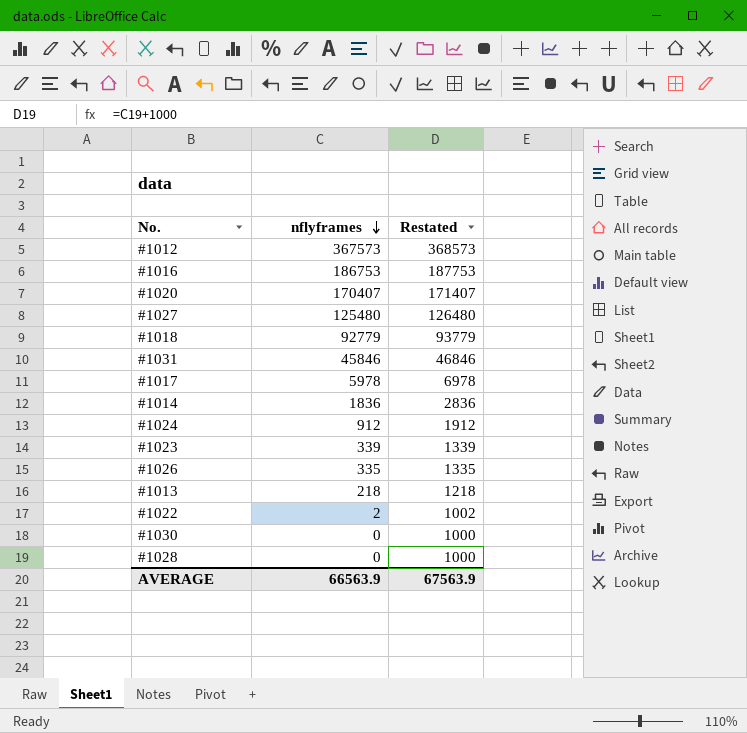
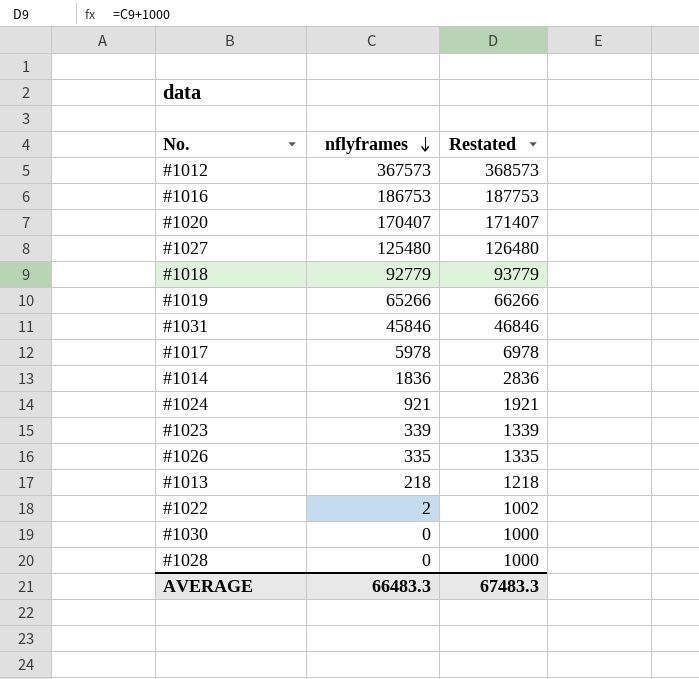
row #1019: none -> 65266 | 66266
#1024 | nflyframes: 912 -> 921
#1024 | Restated: 1912 -> 1921
AVERAGE | nflyframes: 66563.9 -> 66483.3
AVERAGE | Restated: 67563.9 -> 67483.3

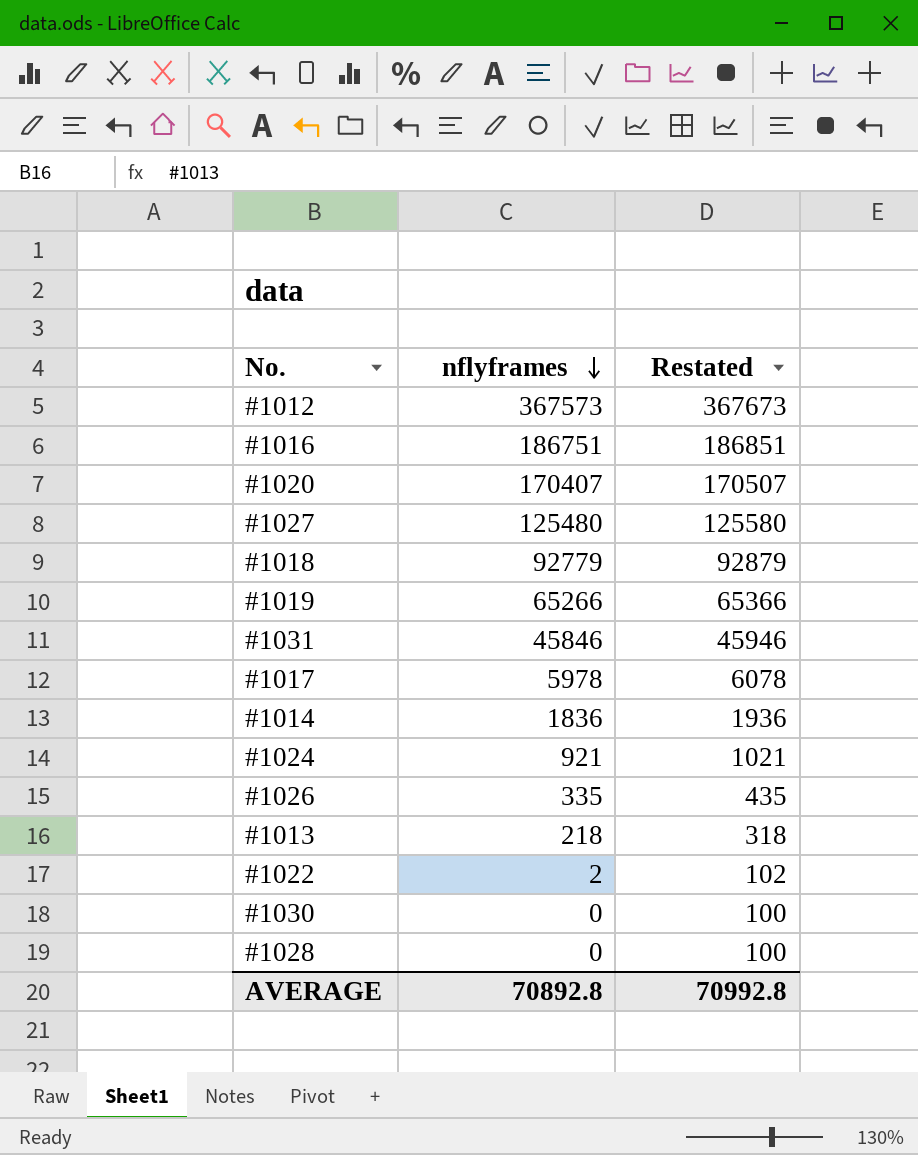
column Restated | formula: [nflyframes] + 1000 -> [nflyframes] + 100
row #1023: 339 | 1339 -> none
#1016 | nflyframes: 186753 -> 186751
AVERAGE | nflyframes: 66483.3 -> 70892.8
AVERAGE | Restated: 67483.3 -> 70992.8

